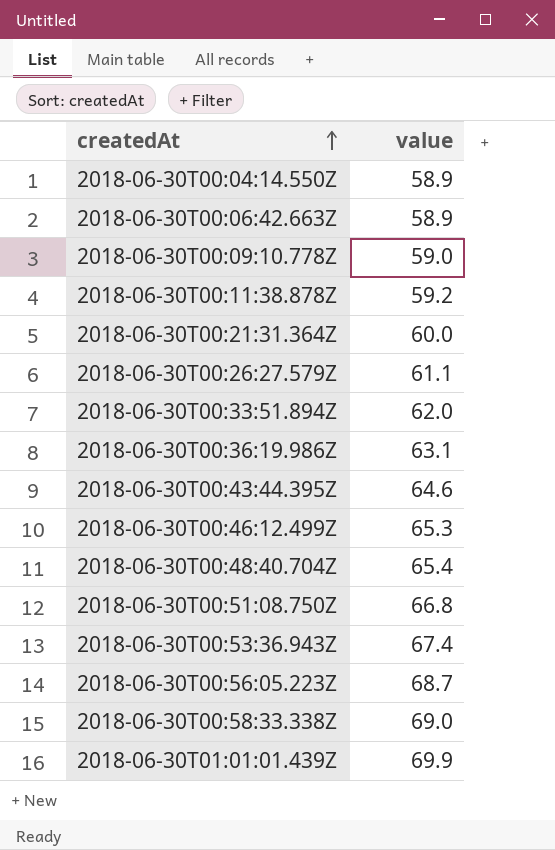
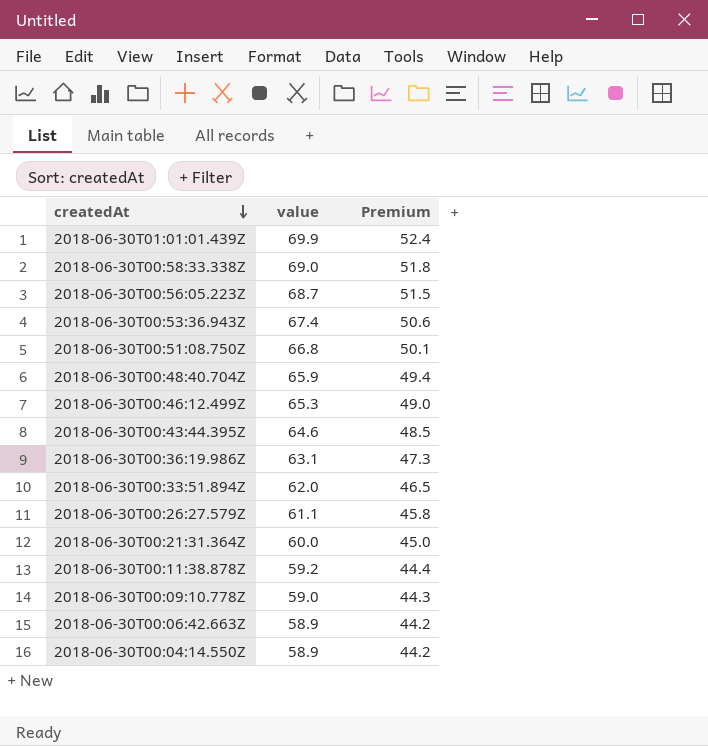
row order: createdAt ascending -> createdAt descending
column Premium | formula: none -> [value] * 0.75
2018-06-30T00:48:40.704Z | value: 65.4 -> 65.9

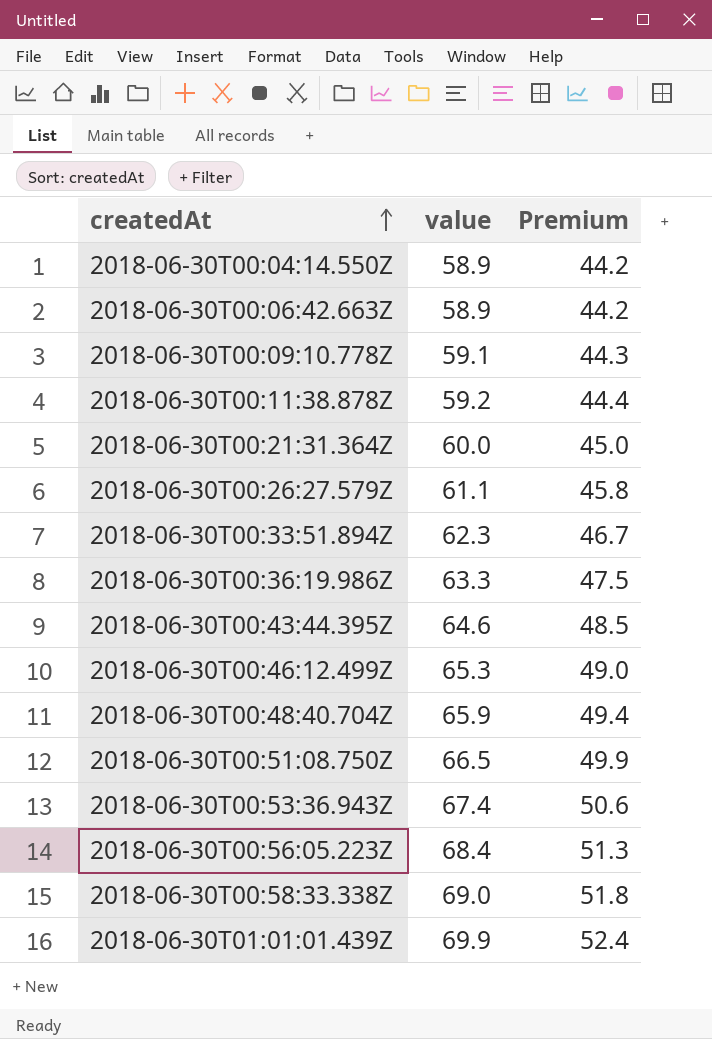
row order: createdAt descending -> createdAt ascending
2018-06-30T00:09:10.778Z | value: 59.0 -> 59.1
2018-06-30T00:33:51.894Z | value: 62.0 -> 62.3
2018-06-30T00:33:51.894Z | Premium: 46.5 -> 46.7
2018-06-30T00:36:19.986Z | value: 63.1 -> 63.3
2018-06-30T00:36:19.986Z | Premium: 47.3 -> 47.5
2018-06-30T00:51:08.750Z | value: 66.8 -> 66.5
2018-06-30T00:51:08.750Z | Premium: 50.1 -> 49.9
2018-06-30T00:56:05.223Z | value: 68.7 -> 68.4
2018-06-30T00:56:05.223Z | Premium: 51.5 -> 51.3

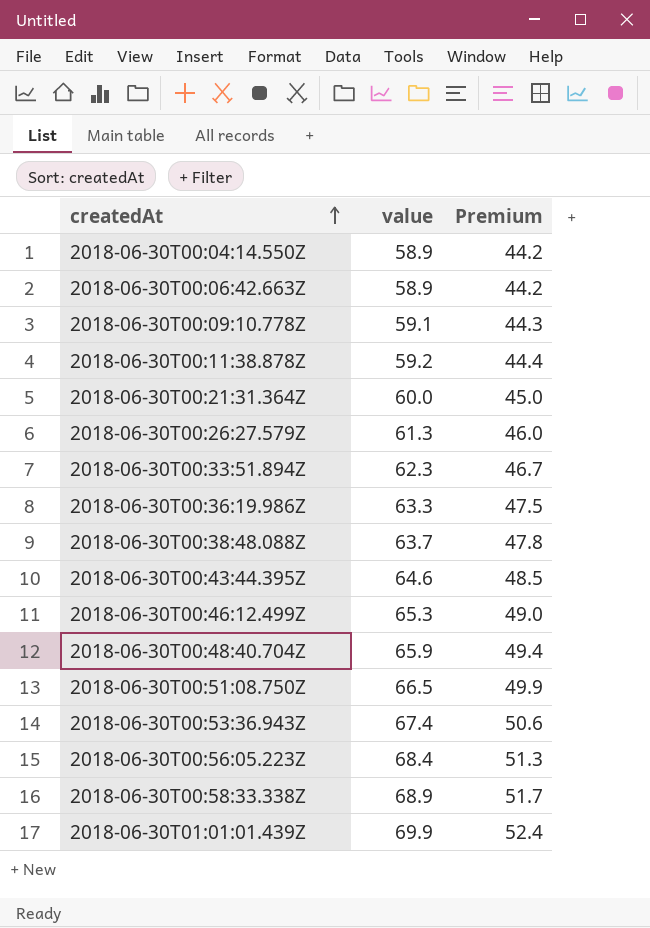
2018-06-30T00:26:27.579Z | value: 61.1 -> 61.3
2018-06-30T00:26:27.579Z | Premium: 45.8 -> 46.0
row 2018-06-30T00:38:48.088Z: none -> 63.7 | 47.8
2018-06-30T00:58:33.338Z | value: 69.0 -> 68.9
2018-06-30T00:58:33.338Z | Premium: 51.8 -> 51.7

